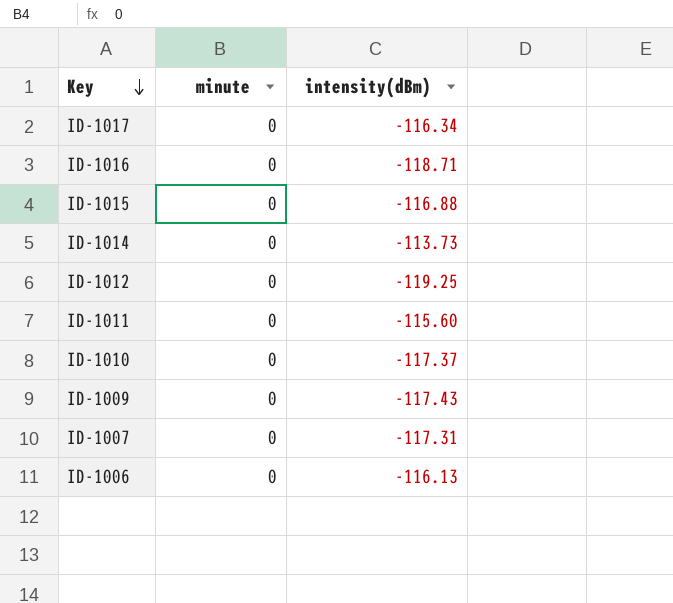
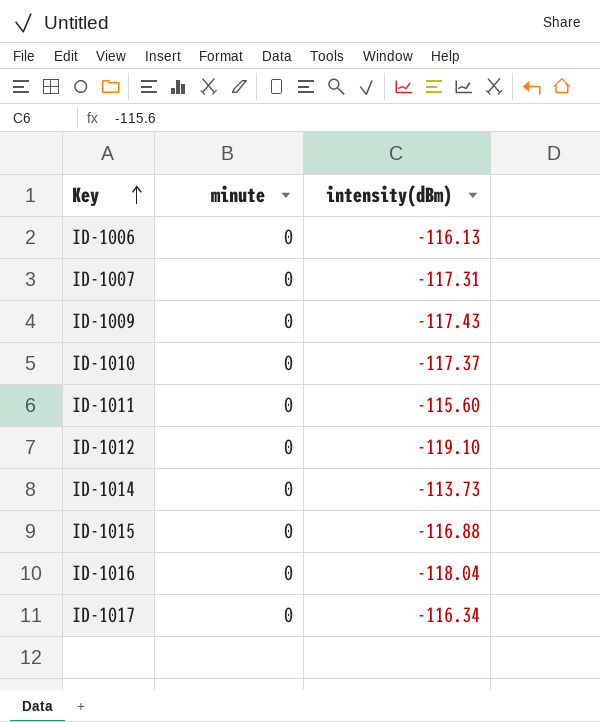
row order: Key descending -> Key ascending
ID-1012 | intensity(dBm): -119.25 -> -119.10
ID-1016 | intensity(dBm): -118.71 -> -118.04

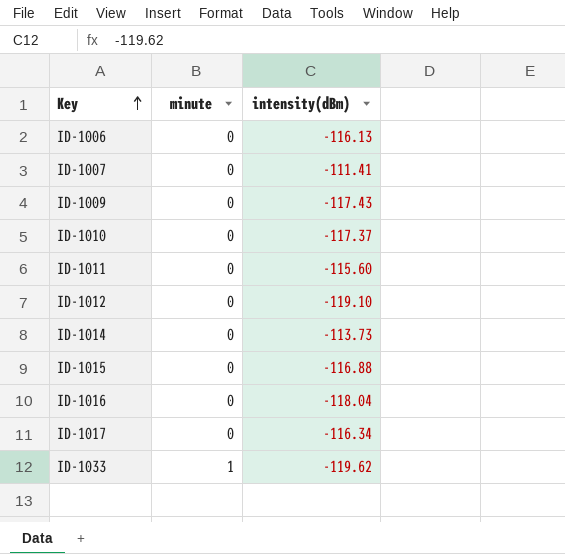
ID-1007 | intensity(dBm): -117.31 -> -111.41
row ID-1033: none -> 1 | -119.62

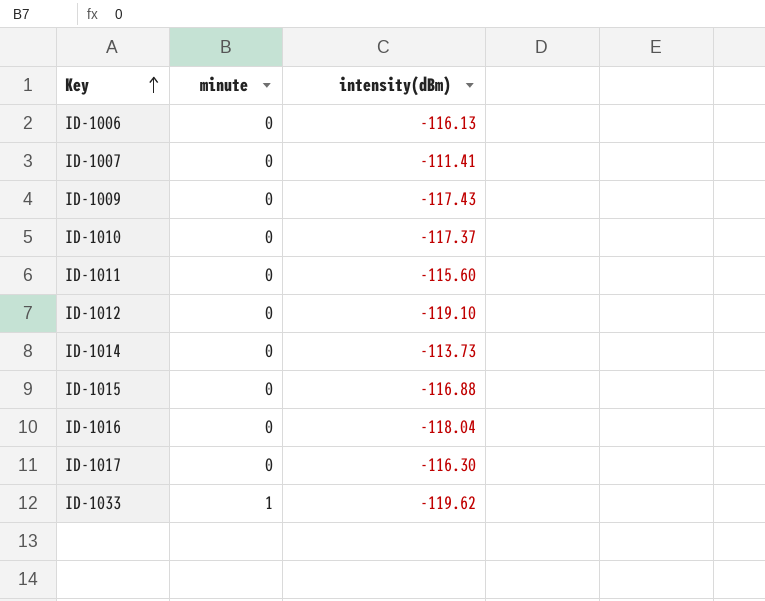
ID-1017 | intensity(dBm): -116.34 -> -116.30

